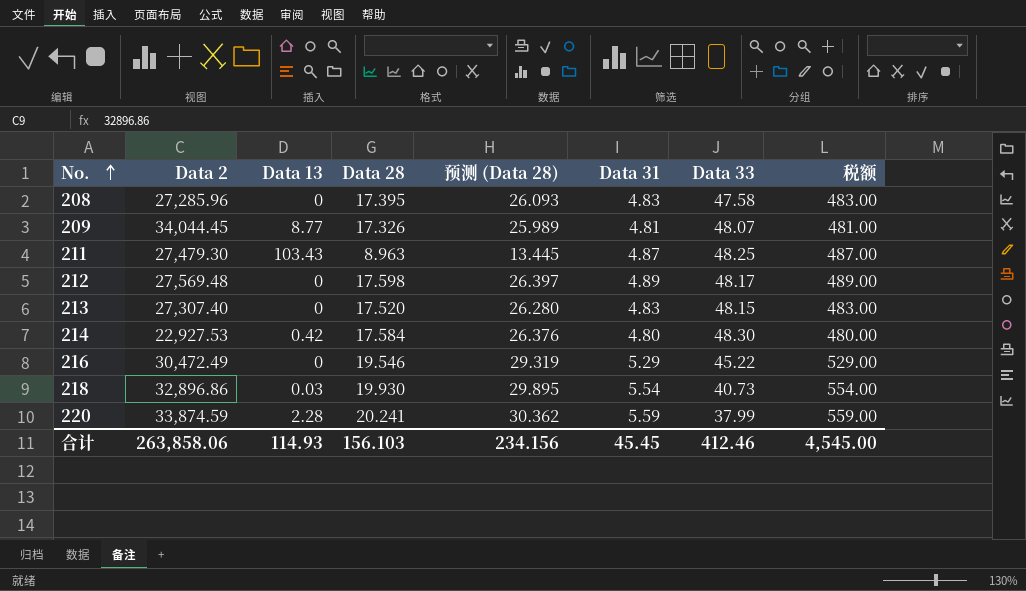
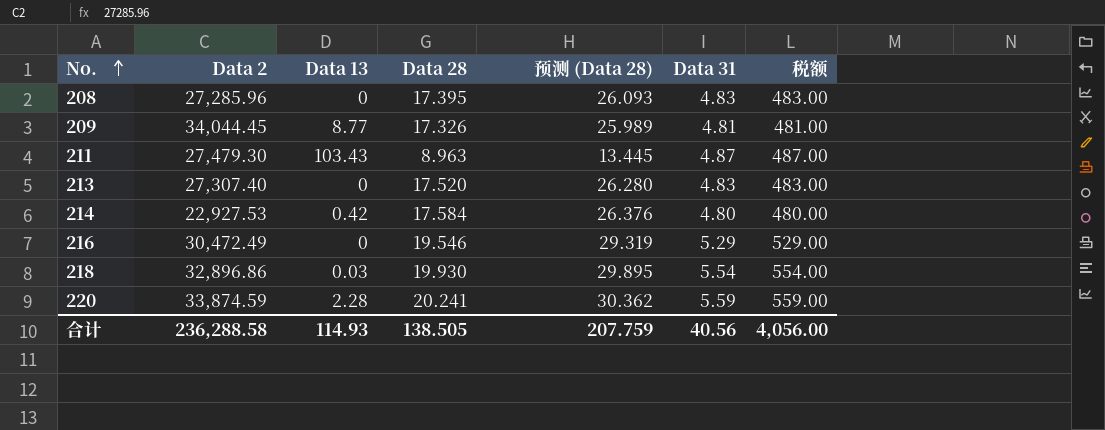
column Data 33 | position: 7 -> none
row 212: 27,569.48 | 0 | 17.598 | 26.397 | 4.89 | 48.17 | 489.00 -> none
合计 | Data 2: 263,858.06 -> 236,288.58
合计 | Data 28: 156.103 -> 138.505
合计 | 预测 (Data 28): 234.156 -> 207.759
合计 | Data 31: 45.45 -> 40.56
合计 | 税额: 4,545.00 -> 4,056.00

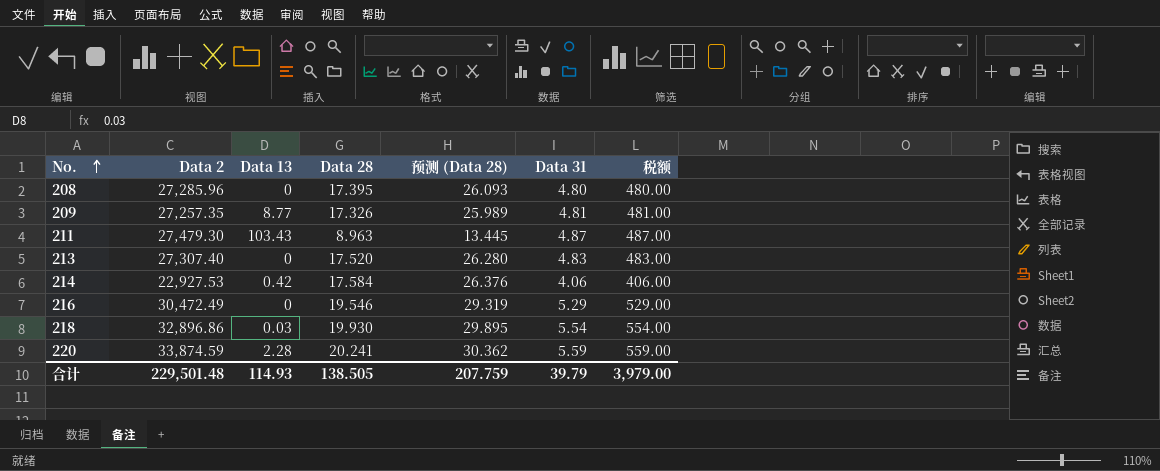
208 | Data 31: 4.83 -> 4.80
208 | 税额: 483.00 -> 480.00
209 | Data 2: 34,044.45 -> 27,257.35
214 | Data 31: 4.80 -> 4.06
214 | 税额: 480.00 -> 406.00
合计 | Data 2: 236,288.58 -> 229,501.48
合计 | Data 31: 40.56 -> 39.79
合计 | 税额: 4,056.00 -> 3,979.00

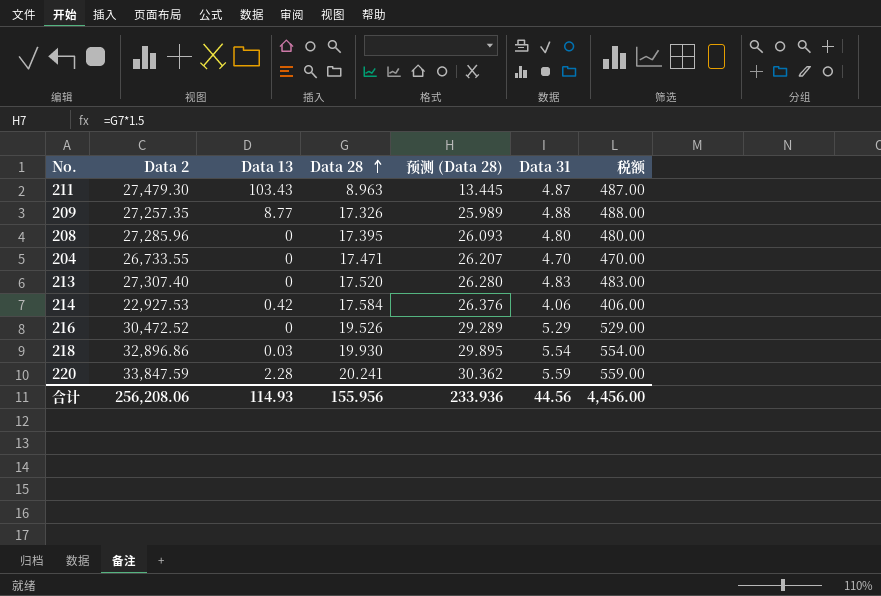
row order: No. ascending -> Data 28 ascending
209 | Data 31: 4.81 -> 4.88
209 | 税额: 481.00 -> 488.00
row 204: none -> 26,733.55 | 0 | 17.471 | 26.207 | 4.70 | 470.00
216 | Data 2: 30,472.49 -> 30,472.52
216 | Data 28: 19.546 -> 19.526
216 | 预测 (Data 28): 29.319 -> 29.289
220 | Data 2: 33,874.59 -> 33,847.59
合计 | Data 2: 229,501.48 -> 256,208.06
合计 | Data 28: 138.505 -> 155.956
合计 | 预测 (Data 28): 207.759 -> 233.936
合计 | Data 31: 39.79 -> 44.56
合计 | 税额: 3,979.00 -> 4,456.00

